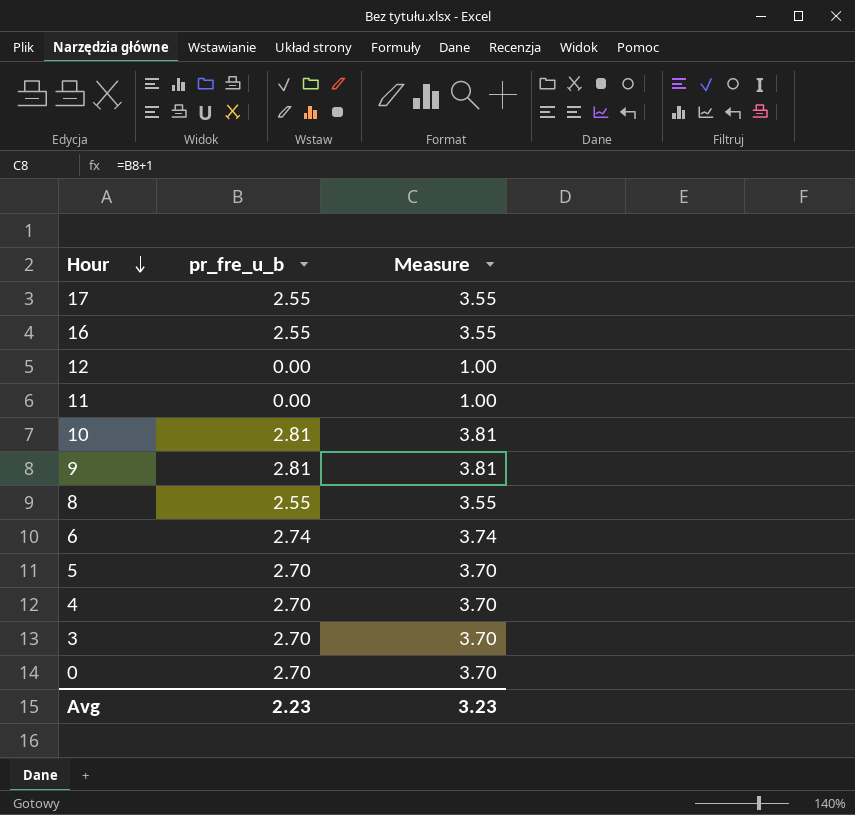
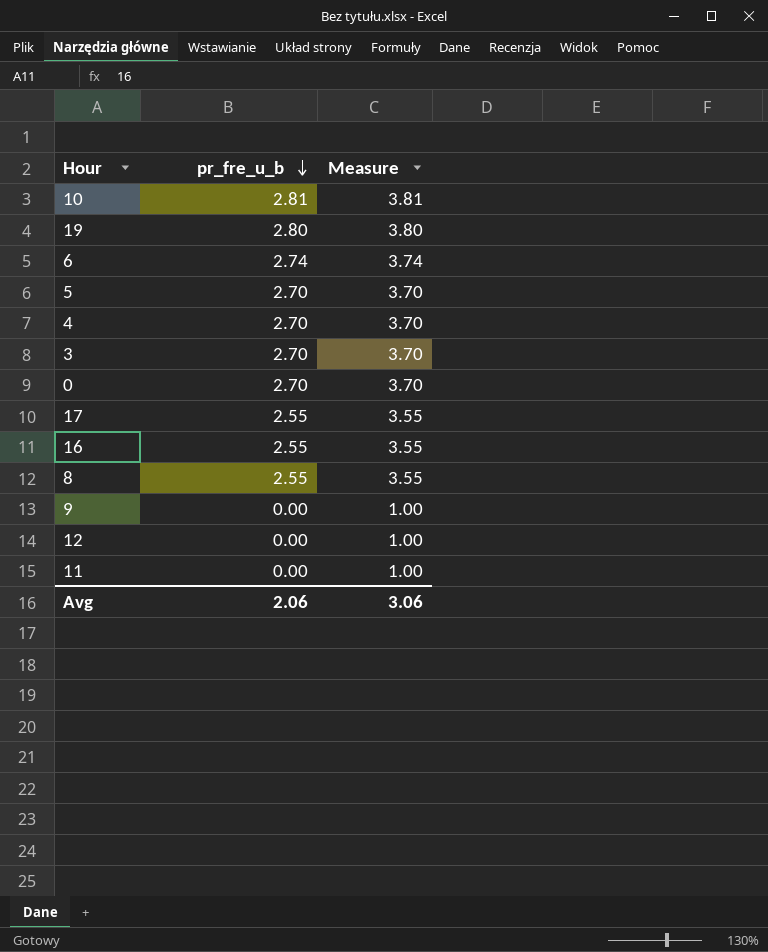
row order: Hour descending -> pr_fre_u_b descending
row 19: none -> 2.80 | 3.80
9 | pr_fre_u_b: 2.81 -> 0.00
9 | Measure: 3.81 -> 1.00
Avg | pr_fre_u_b: 2.23 -> 2.06
Avg | Measure: 3.23 -> 3.06

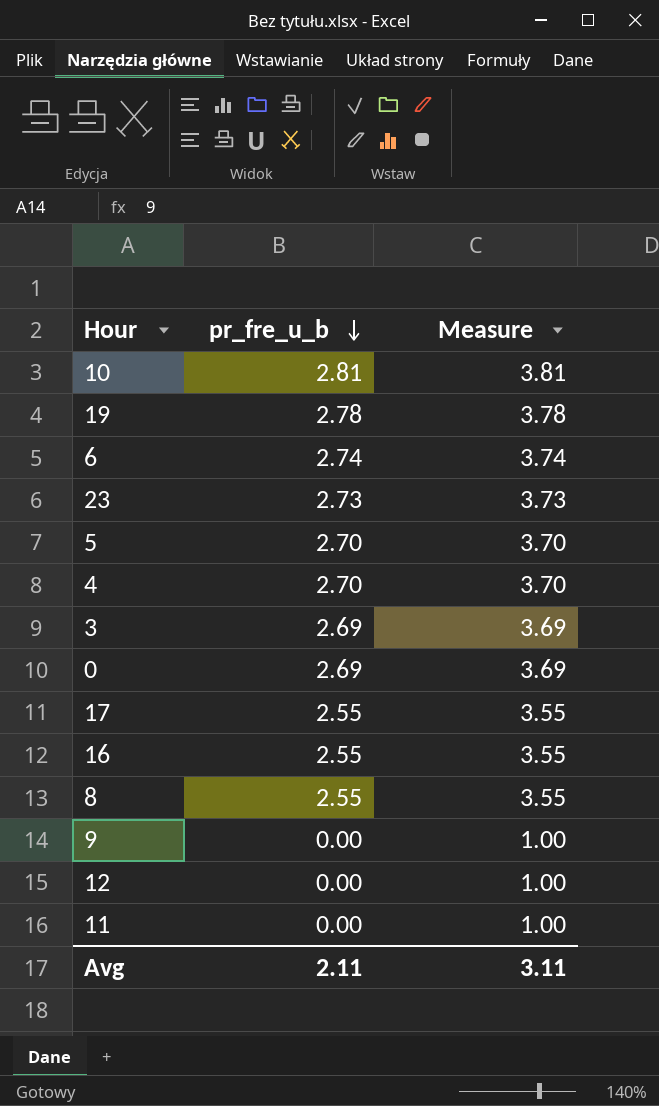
19 | pr_fre_u_b: 2.80 -> 2.78
19 | Measure: 3.80 -> 3.78
row 23: none -> 2.73 | 3.73
3 | pr_fre_u_b: 2.70 -> 2.69
3 | Measure: 3.70 -> 3.69
0 | pr_fre_u_b: 2.70 -> 2.69
0 | Measure: 3.70 -> 3.69
Avg | pr_fre_u_b: 2.06 -> 2.11
Avg | Measure: 3.06 -> 3.11

